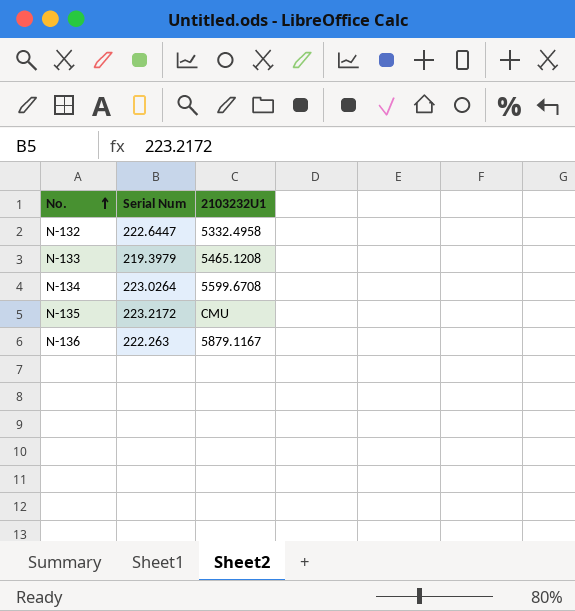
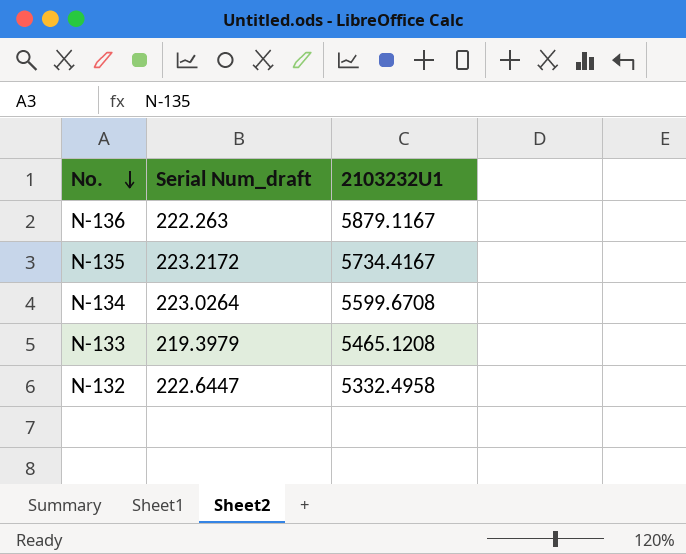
row order: No. ascending -> No. descending
column name: Serial Num -> Serial Num_draft
N-135 | 2103232U1: CMU -> 5734.4167

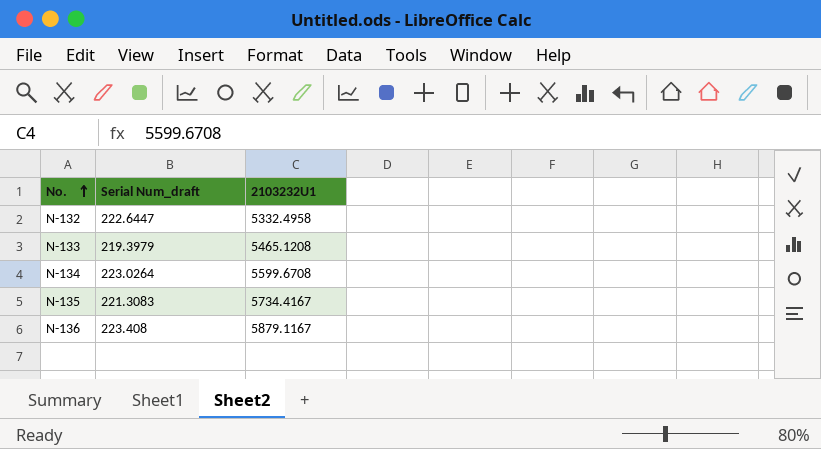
row order: No. descending -> No. ascending
N-135 | Serial Num_draft: 223.2172 -> 221.3083
N-136 | Serial Num_draft: 222.263 -> 223.408

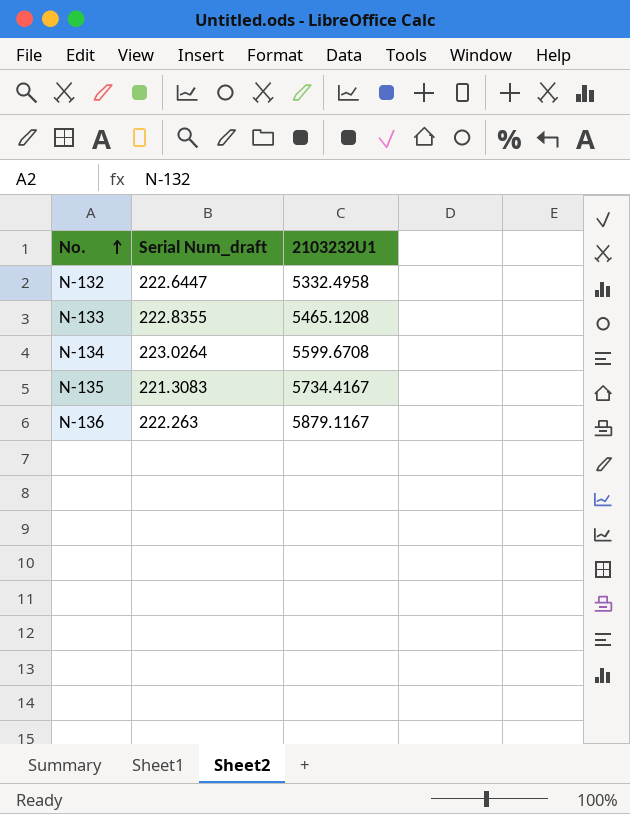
N-133 | Serial Num_draft: 219.3979 -> 222.8355
N-136 | Serial Num_draft: 223.408 -> 222.263

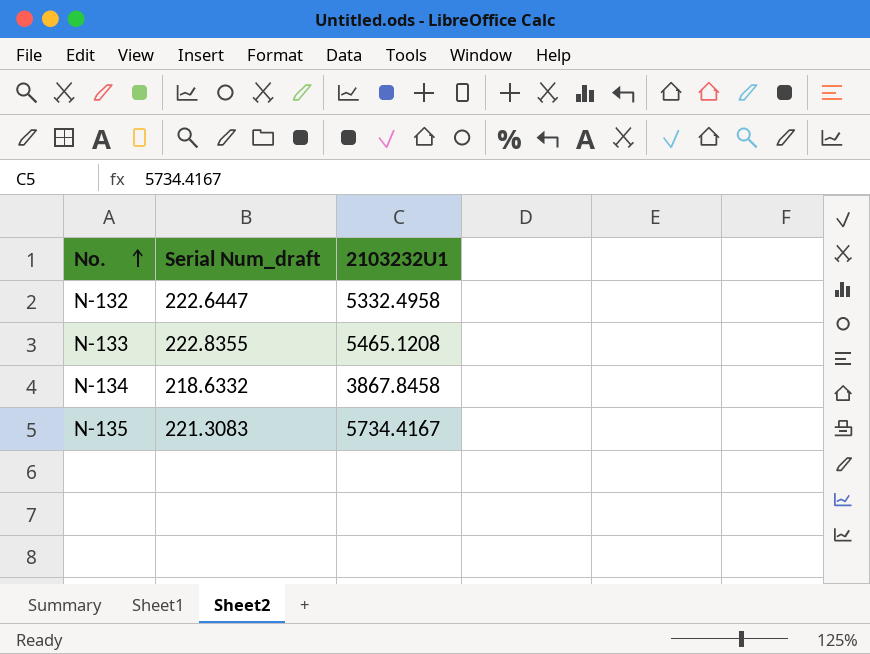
row N-136: 222.263 | 5879.1167 -> none
N-134 | Serial Num_draft: 223.0264 -> 218.6332
N-134 | 2103232U1: 5599.6708 -> 3867.8458

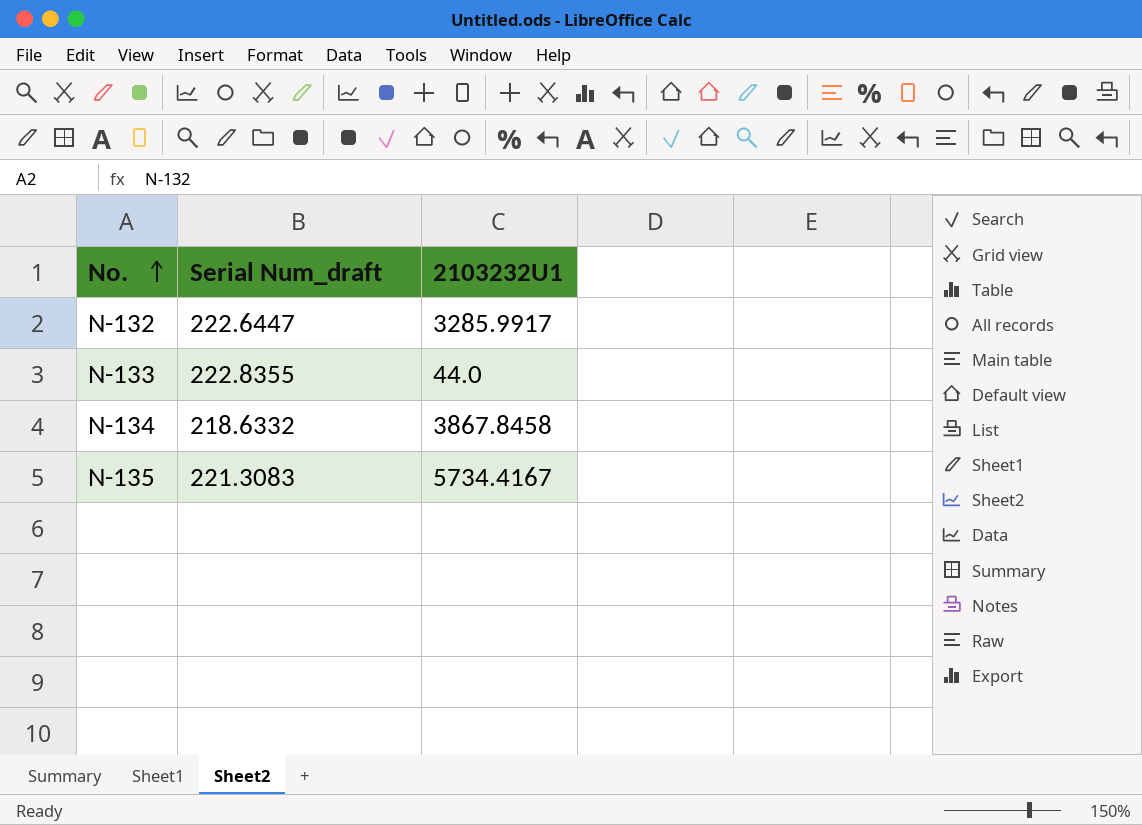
N-132 | 2103232U1: 5332.4958 -> 3285.9917
N-133 | 2103232U1: 5465.1208 -> 44.0

